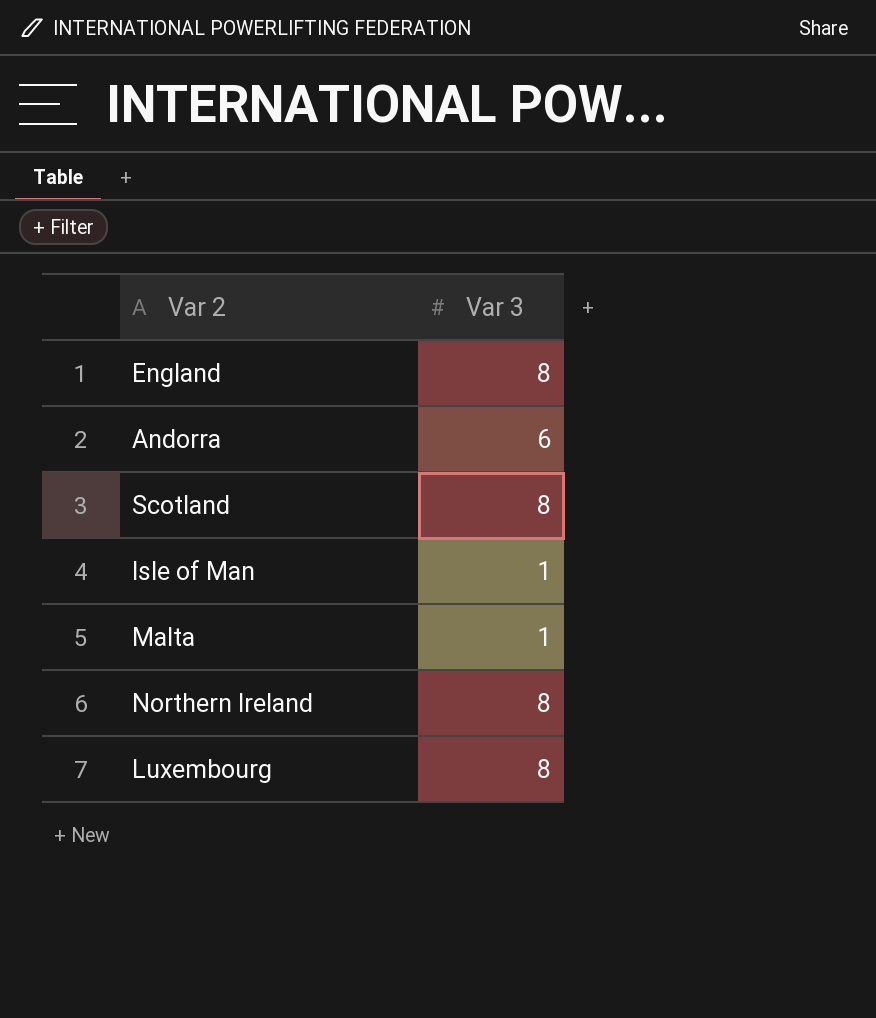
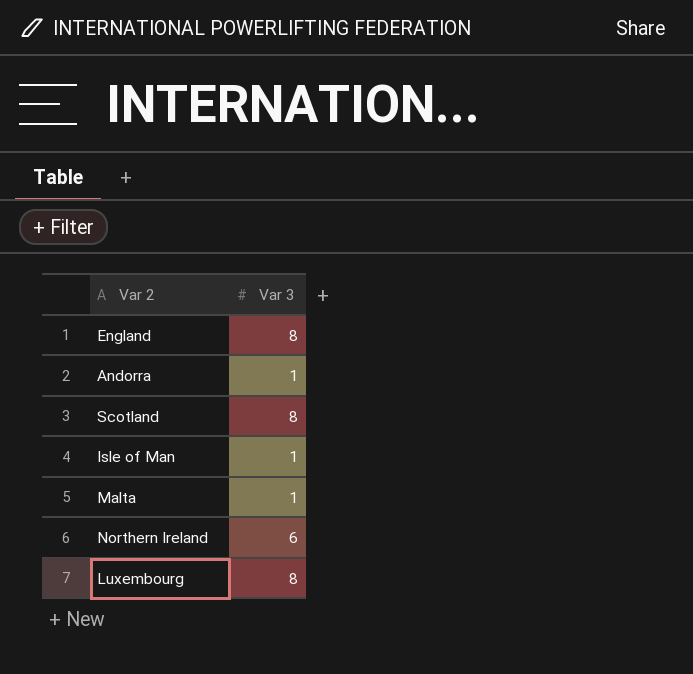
Andorra | Var 3: 6 -> 1
Northern Ireland | Var 3: 8 -> 6

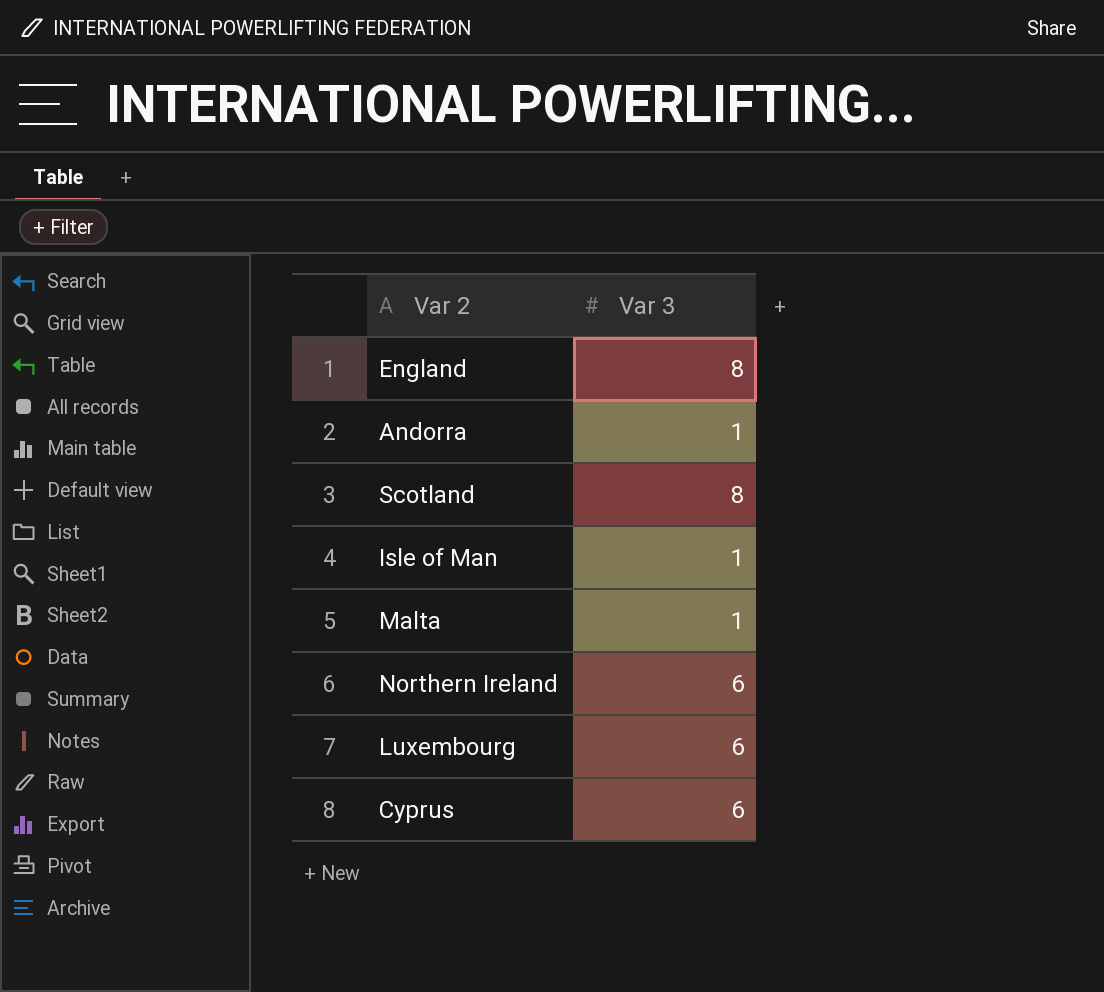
Luxembourg | Var 3: 8 -> 6
row Cyprus: none -> 6

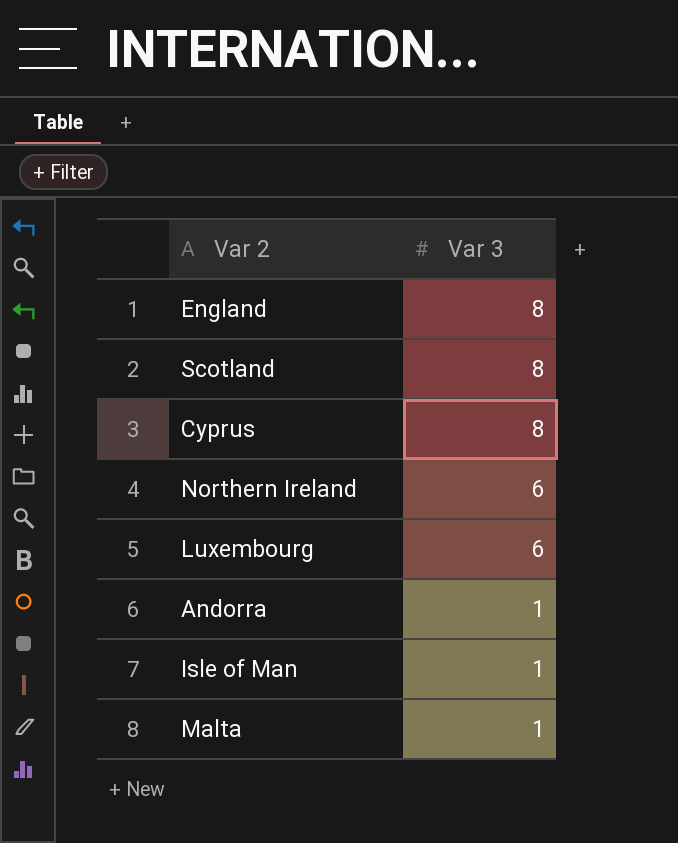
row order: none -> Var 3 descending
Cyprus | Var 3: 6 -> 8

